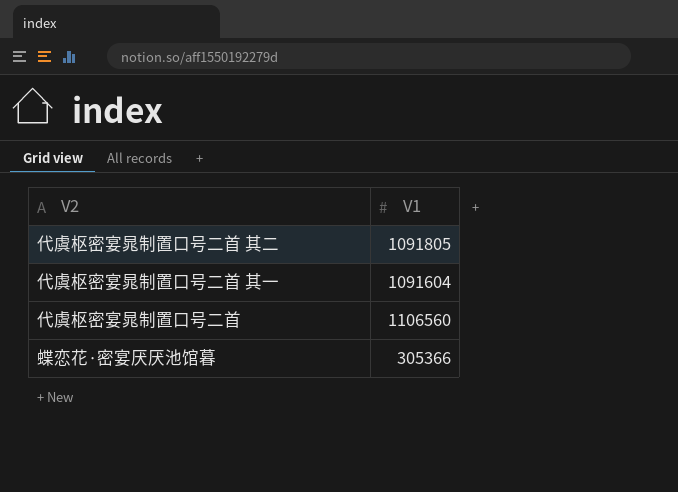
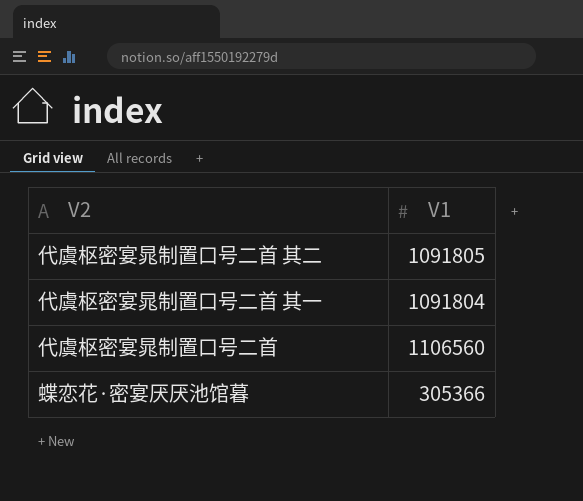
代虞枢密宴晁制置口号二首 其一 | V1: 1091604 -> 1091804

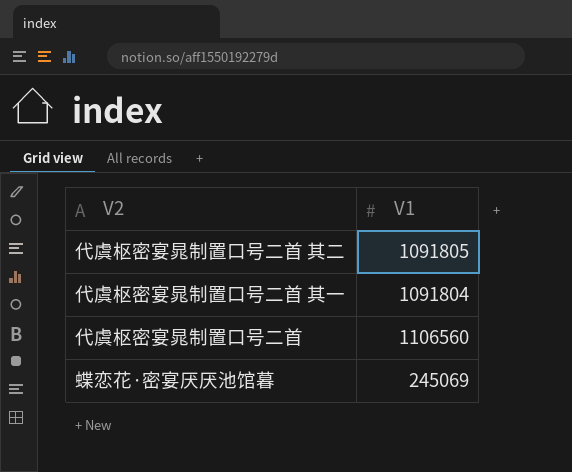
蝶恋花·密宴厌厌池馆暮 | V1: 305366 -> 245069

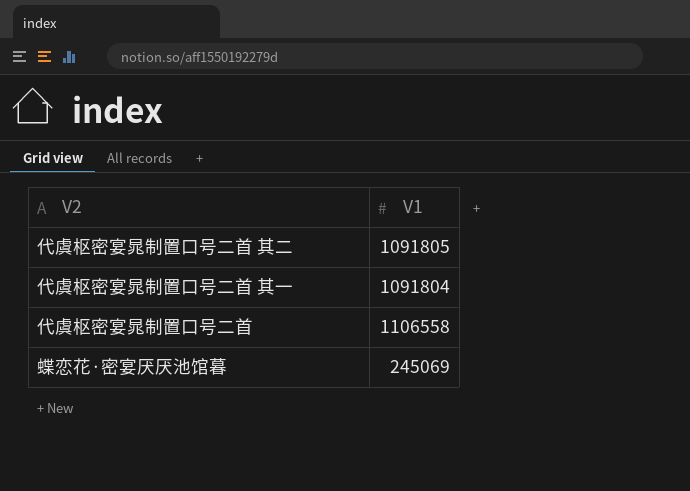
代虞枢密宴晁制置口号二首 | V1: 1106560 -> 1106558

